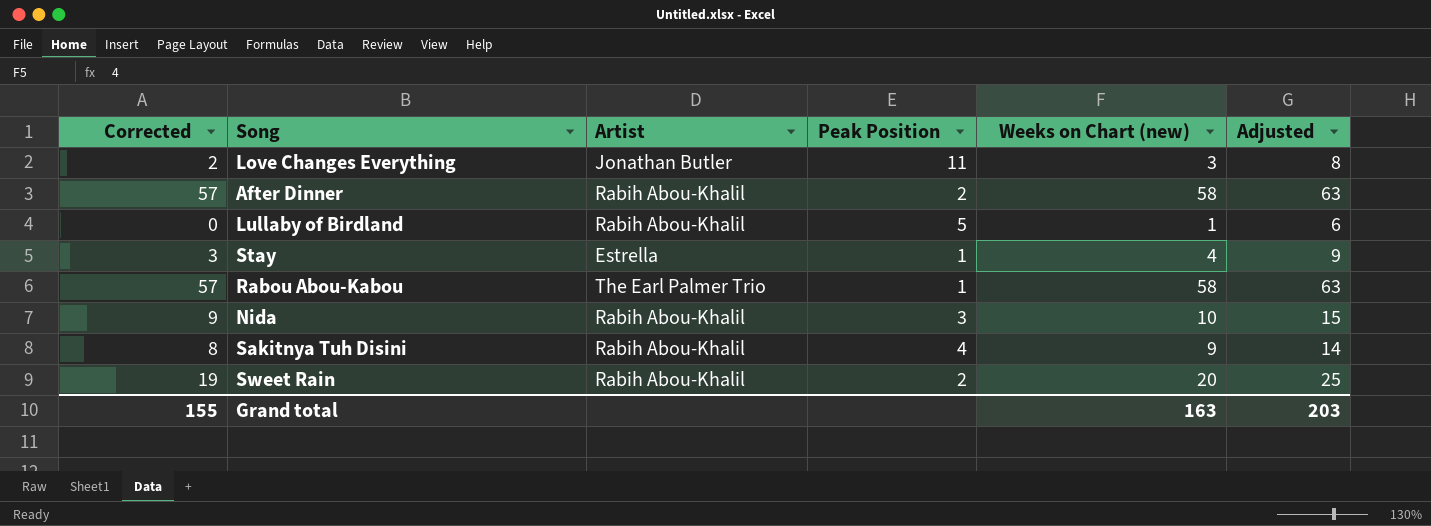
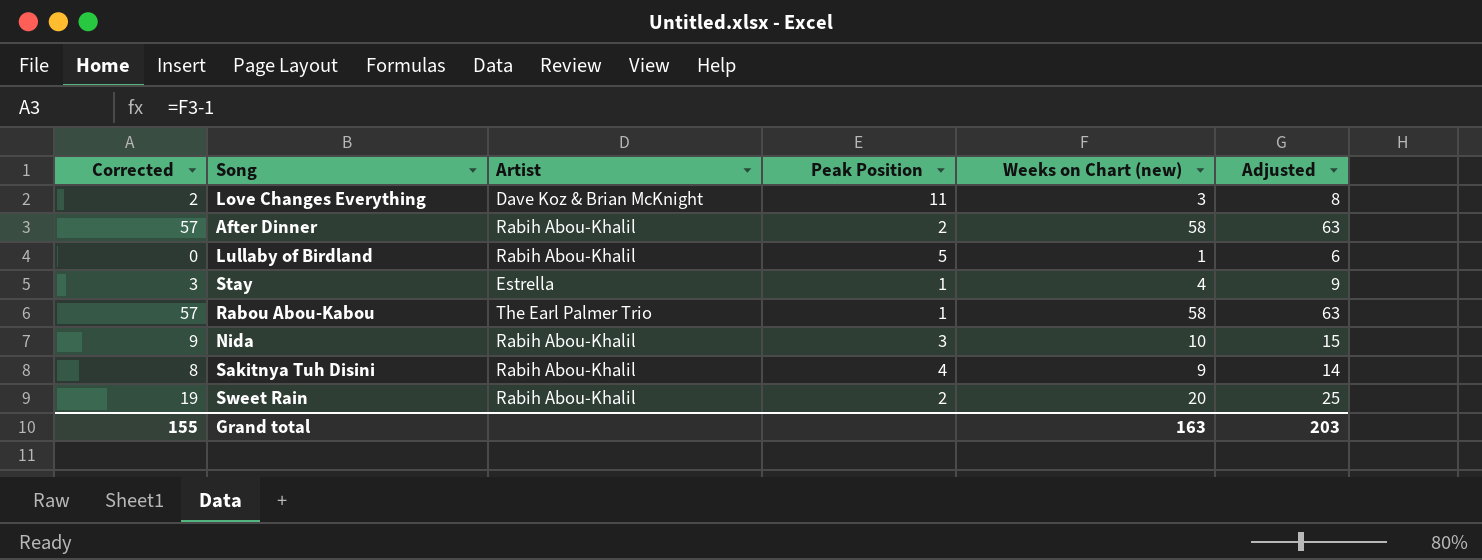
Love Changes Everything | Artist: Jonathan Butler -> Dave Koz & Brian McKnight

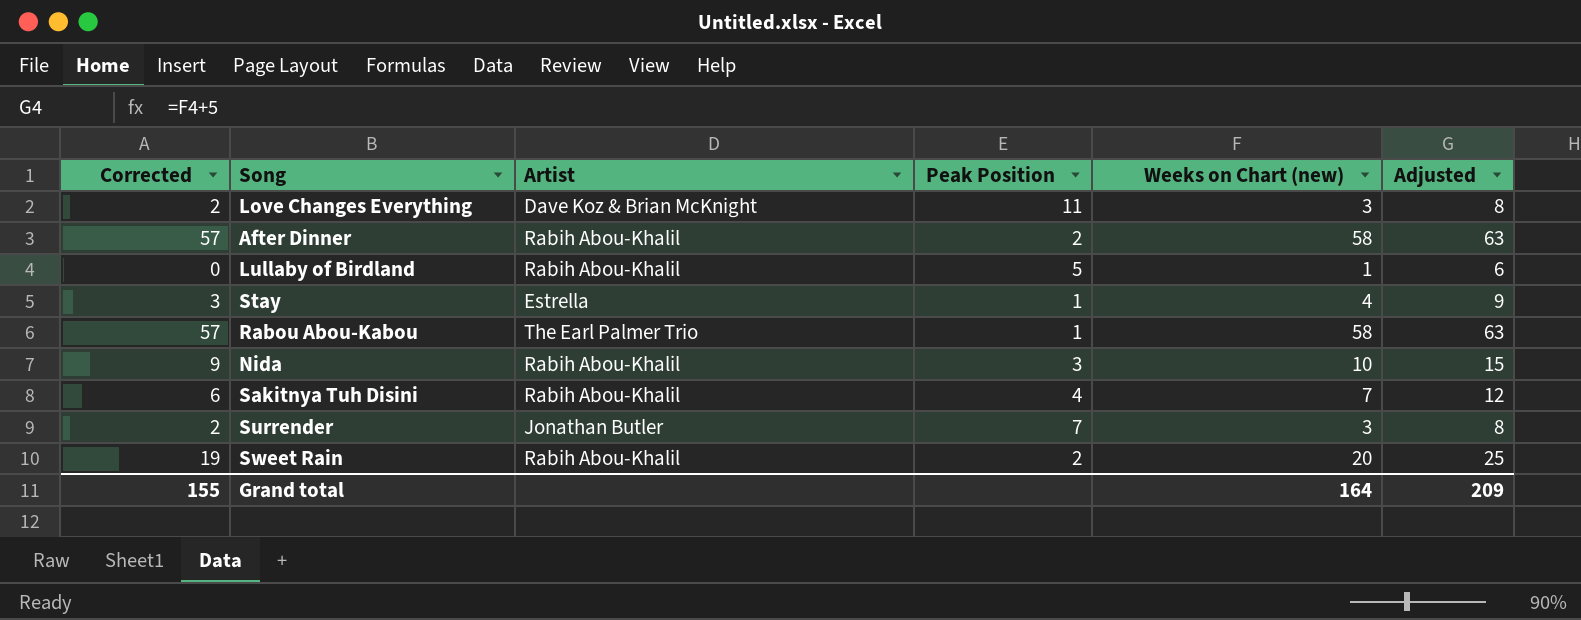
Sakitnya Tuh Disini | Corrected: 8 -> 6
Sakitnya Tuh Disini | Weeks on Chart (new): 9 -> 7
Sakitnya Tuh Disini | Adjusted: 14 -> 12
row Surrender: none -> 2 | Jonathan Butler | 7 | 3 | 8
Grand total | Weeks on Chart (new): 163 -> 164
Grand total | Adjusted: 203 -> 209

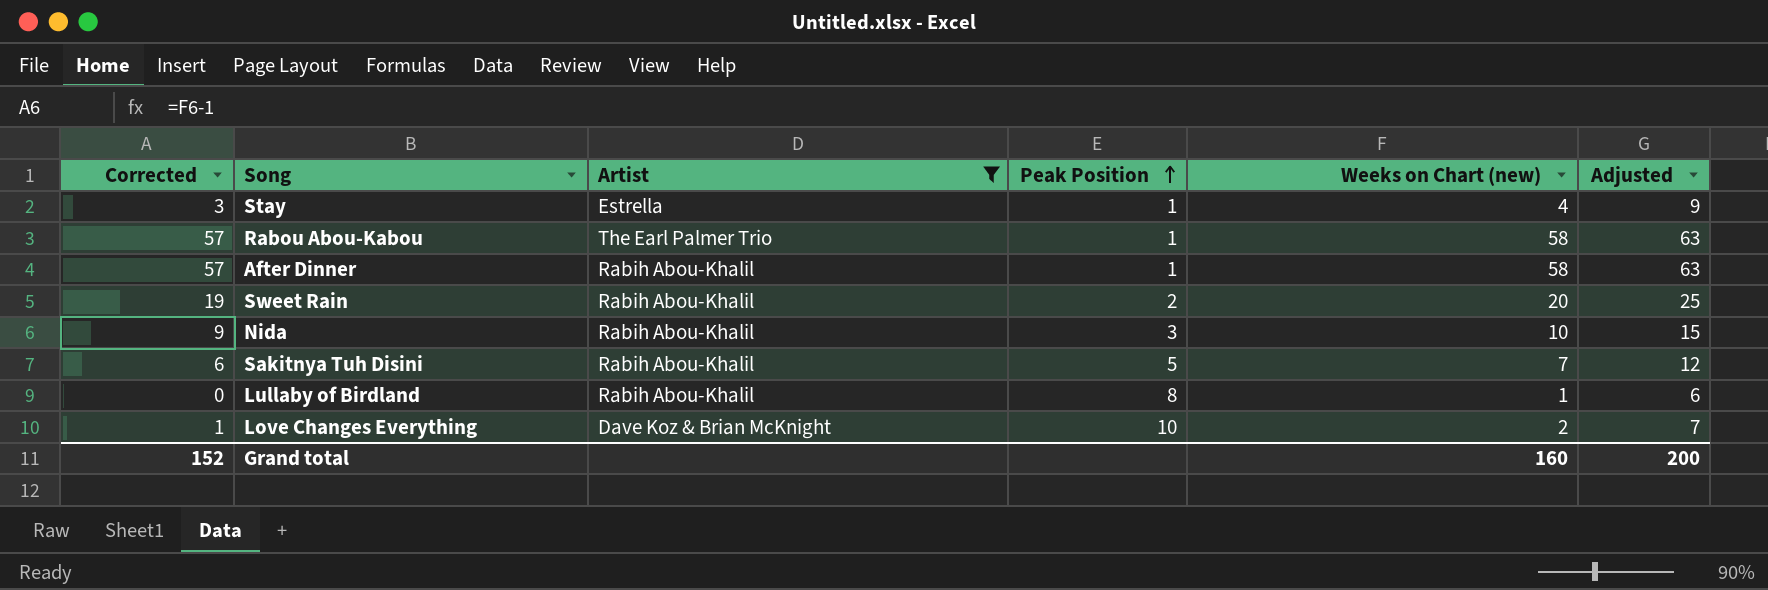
filter: none -> Artist != Jonathan Butler
row order: none -> Peak Position ascending
After Dinner | Peak Position: 2 -> 1
Sakitnya Tuh Disini | Peak Position: 4 -> 5
Lullaby of Birdland | Peak Position: 5 -> 8
Love Changes Everything | Corrected: 2 -> 1
Love Changes Everything | Peak Position: 11 -> 10
Love Changes Everything | Weeks on Chart (new): 3 -> 2
Love Changes Everything | Adjusted: 8 -> 7
Grand total | Corrected: 155 -> 152
Grand total | Weeks on Chart (new): 164 -> 160
Grand total | Adjusted: 209 -> 200

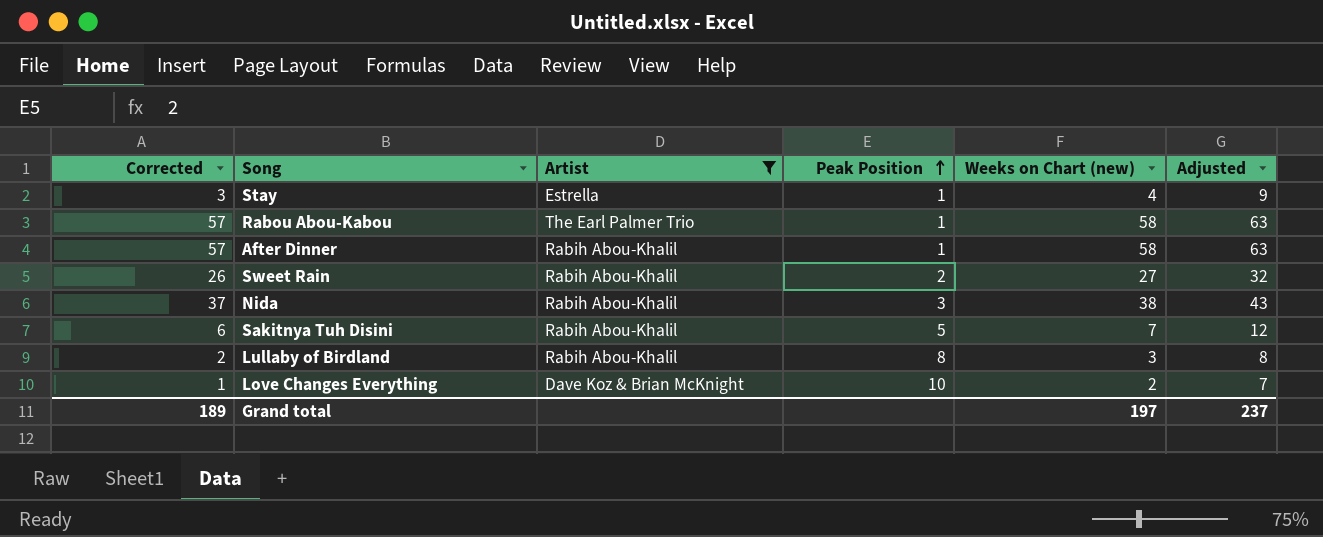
Sweet Rain | Corrected: 19 -> 26
Sweet Rain | Weeks on Chart (new): 20 -> 27
Sweet Rain | Adjusted: 25 -> 32
Nida | Corrected: 9 -> 37
Nida | Weeks on Chart (new): 10 -> 38
Nida | Adjusted: 15 -> 43
Lullaby of Birdland | Corrected: 0 -> 2
Lullaby of Birdland | Weeks on Chart (new): 1 -> 3
Lullaby of Birdland | Adjusted: 6 -> 8
Grand total | Corrected: 152 -> 189
Grand total | Weeks on Chart (new): 160 -> 197
Grand total | Adjusted: 200 -> 237

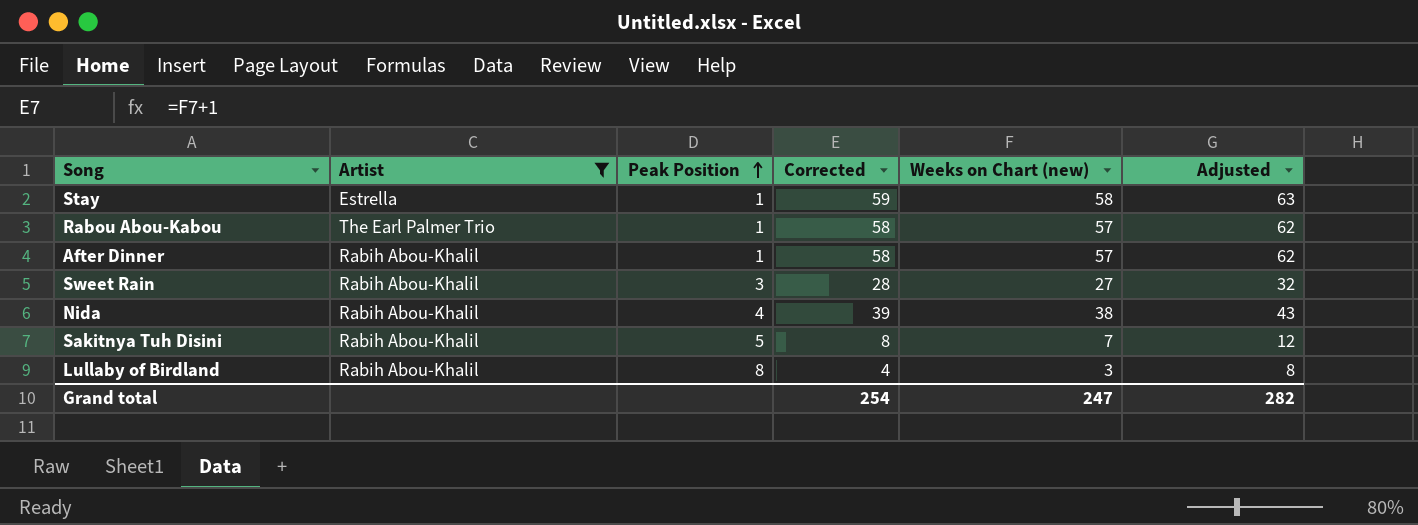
column Corrected | formula: [Weeks on Chart (new)] - 1 -> [Weeks on Chart (new)] + 1
column Corrected | position: 1 -> 4
row Love Changes Everything: 1 | Dave Koz & Brian McKnight | 10 | 2 | 7 -> none
Stay | Weeks on Chart (new): 4 -> 58
Stay | Adjusted: 9 -> 63
Rabou Abou-Kabou | Weeks on Chart (new): 58 -> 57
Rabou Abou-Kabou | Adjusted: 63 -> 62
After Dinner | Weeks on Chart (new): 58 -> 57
After Dinner | Adjusted: 63 -> 62
Sweet Rain | Peak Position: 2 -> 3
Nida | Peak Position: 3 -> 4
Grand total | Corrected: 189 -> 254
Grand total | Weeks on Chart (new): 197 -> 247
Grand total | Adjusted: 237 -> 282

